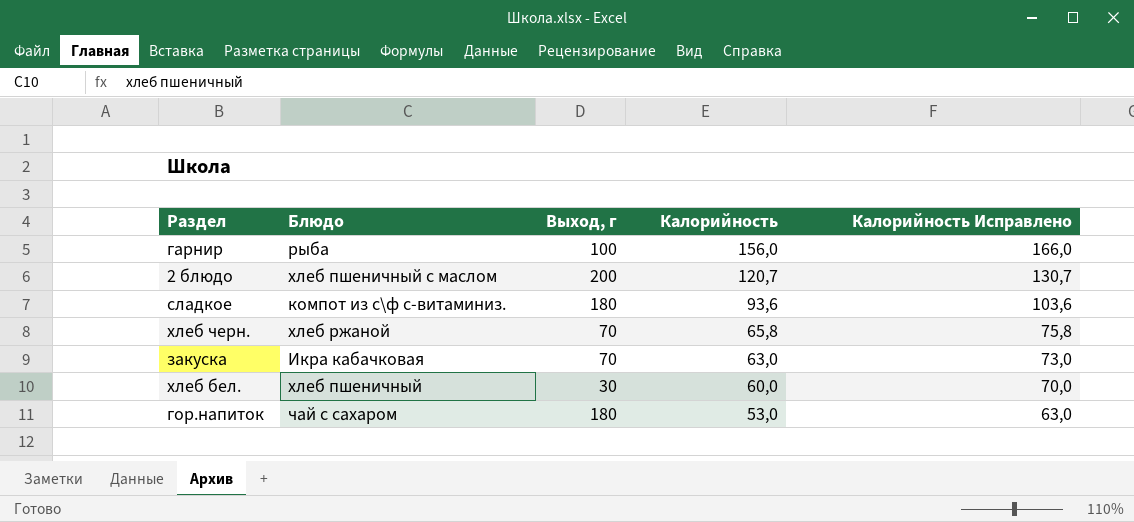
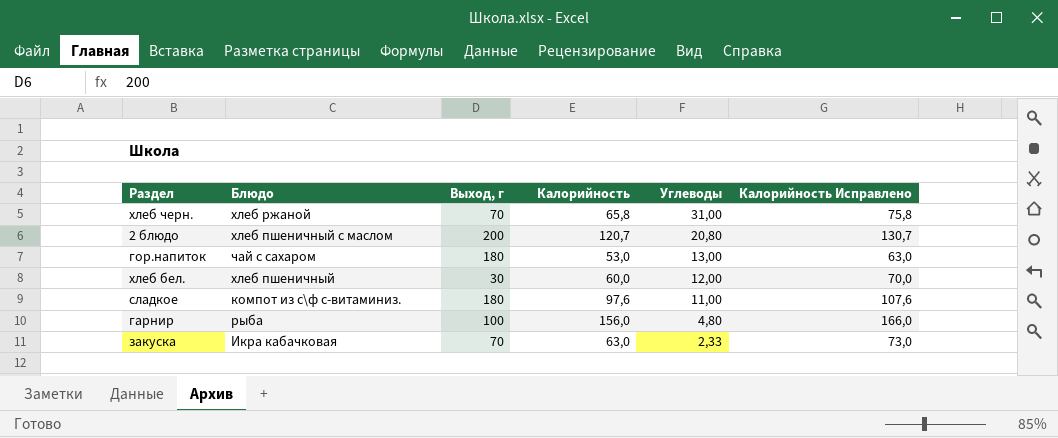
row order: Калорийность descending -> Углеводы descending
column Углеводы | position: none -> 5
сладкое | Калорийность: 93,6 -> 97,6
сладкое | Калорийность Исправлено: 103,6 -> 107,6

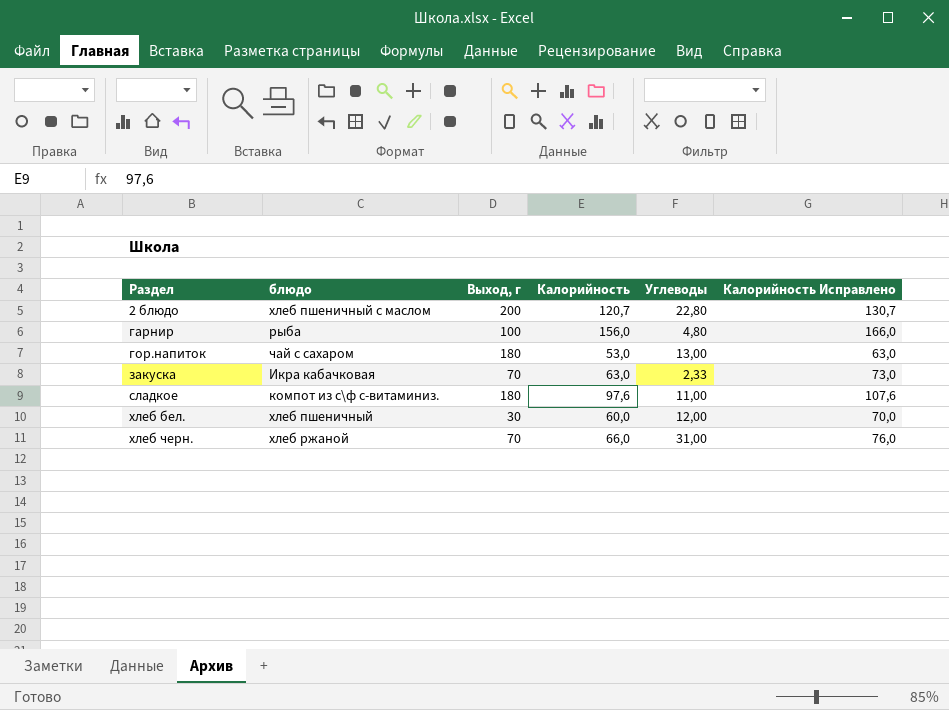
row order: Углеводы descending -> Раздел ascending
column name: Блюдо -> блюдо
2 блюдо | Углеводы: 20,80 -> 22,80
хлеб черн. | Калорийность: 65,8 -> 66,0
хлеб черн. | Калорийность Исправлено: 75,8 -> 76,0

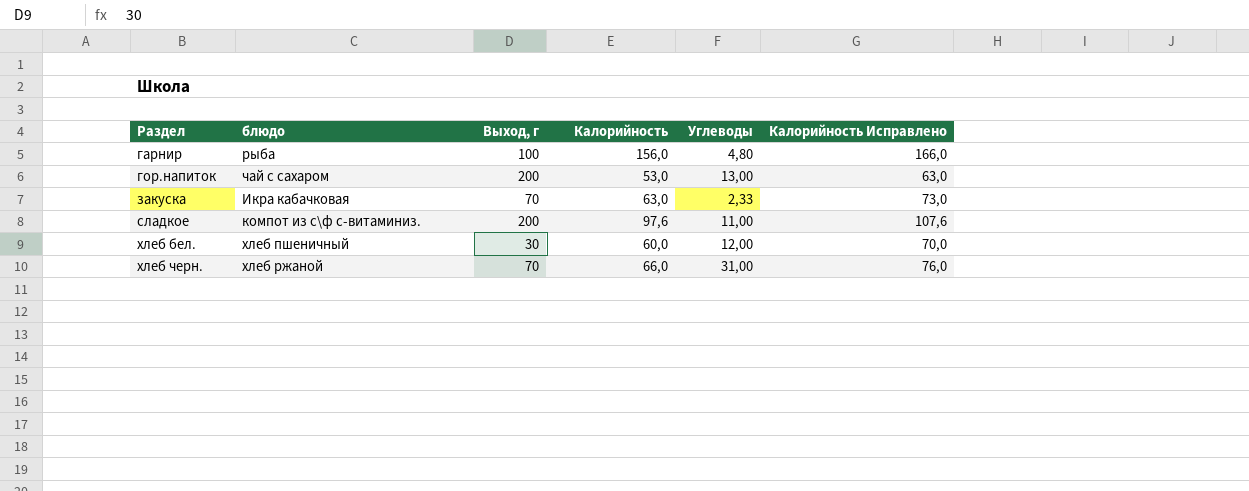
row 2 блюдо: хлеб пшеничный с маслом | 200 | 120,7 | 22,80 | 130,7 -> none
гор.напиток | Выход, г: 180 -> 200
сладкое | Выход, г: 180 -> 200

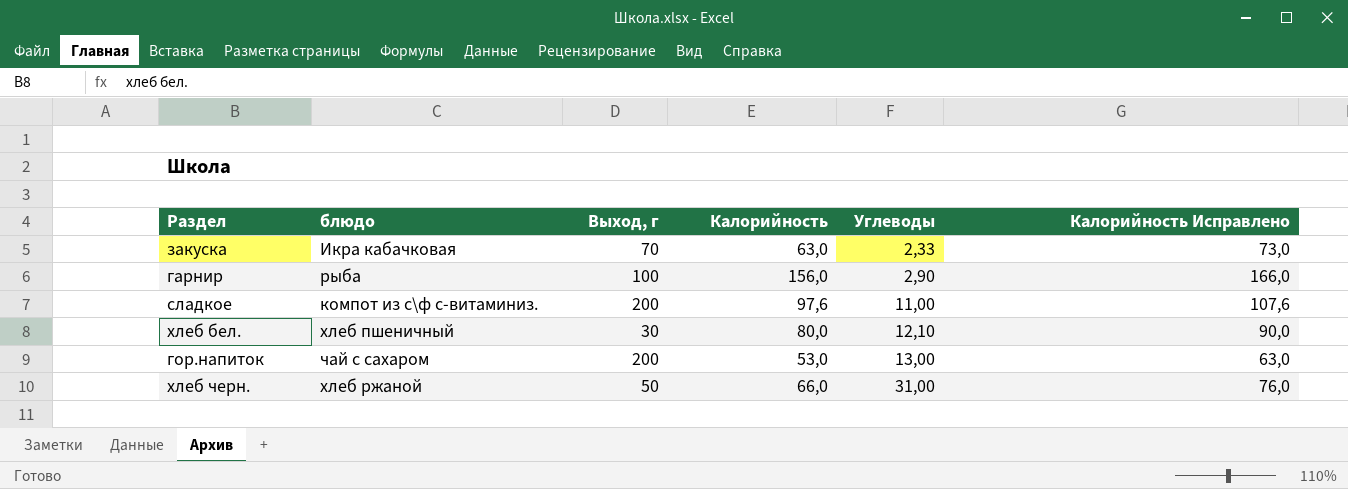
row order: Раздел ascending -> Углеводы ascending
гарнир | Углеводы: 4,80 -> 2,90
хлеб бел. | Калорийность: 60,0 -> 80,0
хлеб бел. | Углеводы: 12,00 -> 12,10
хлеб бел. | Калорийность Исправлено: 70,0 -> 90,0
хлеб черн. | Выход, г: 70 -> 50

